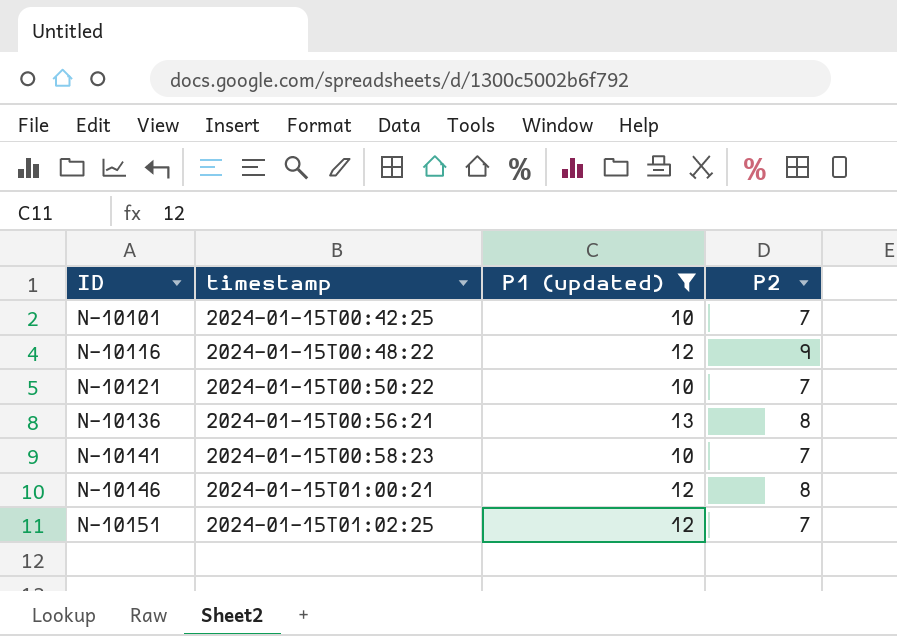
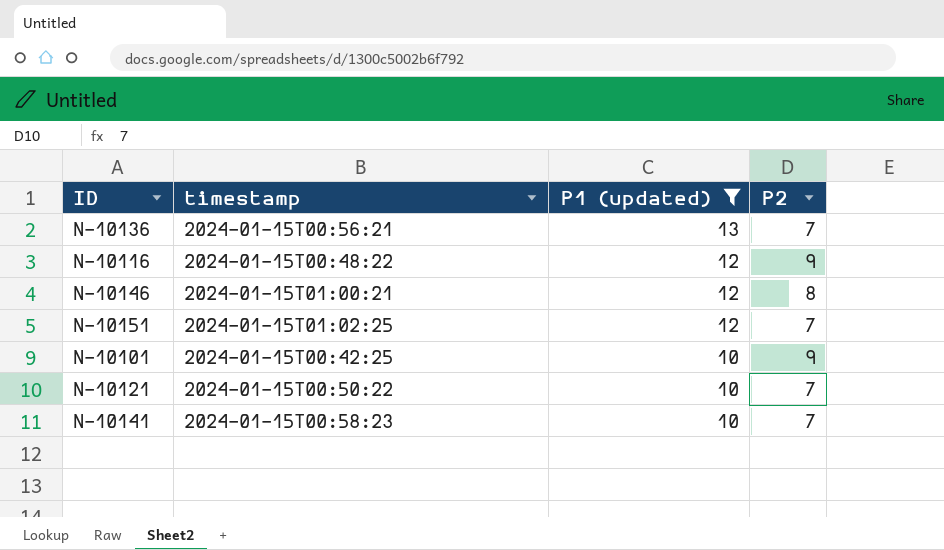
row order: ID ascending -> P1 (updated) descending
N-10136 | P2: 8 -> 7
N-10101 | P2: 7 -> 9

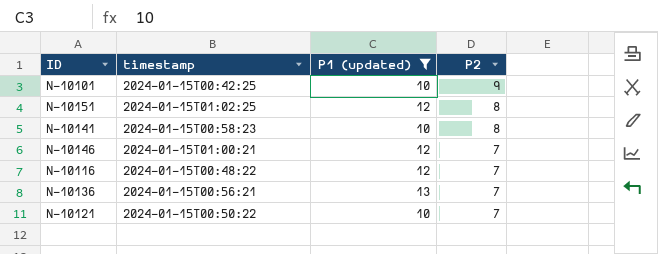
row order: P1 (updated) descending -> P2 descending
N-10151 | P2: 7 -> 8
N-10141 | P2: 7 -> 8
N-10146 | P2: 8 -> 7
N-10116 | P2: 9 -> 7

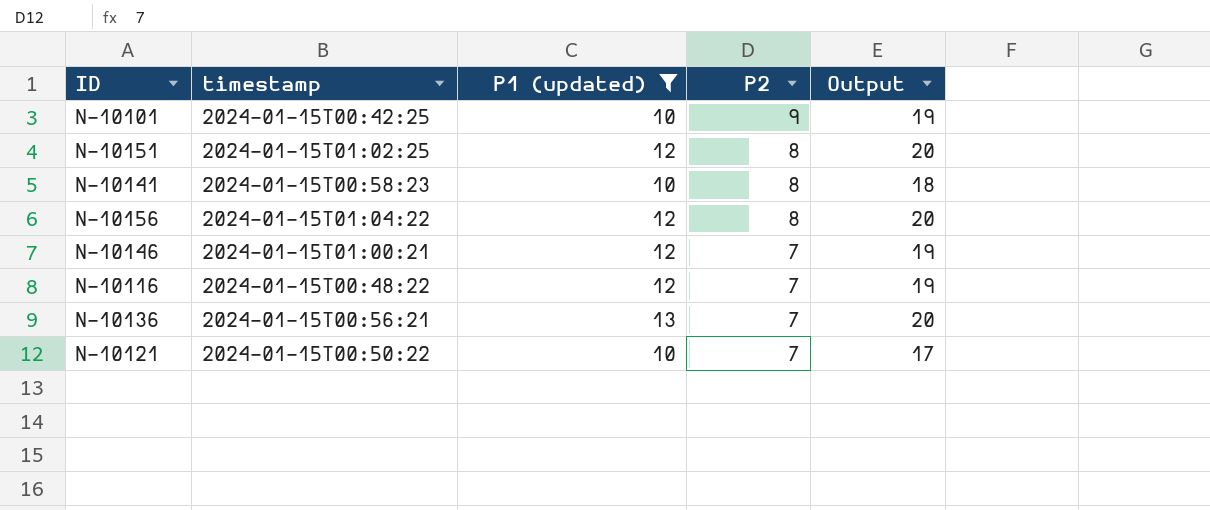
column Output | formula: none -> [P1 (updated)] + [P2]
row N-10156: none -> 2024-01-15T01:04:22 | 12 | 8 | 20

